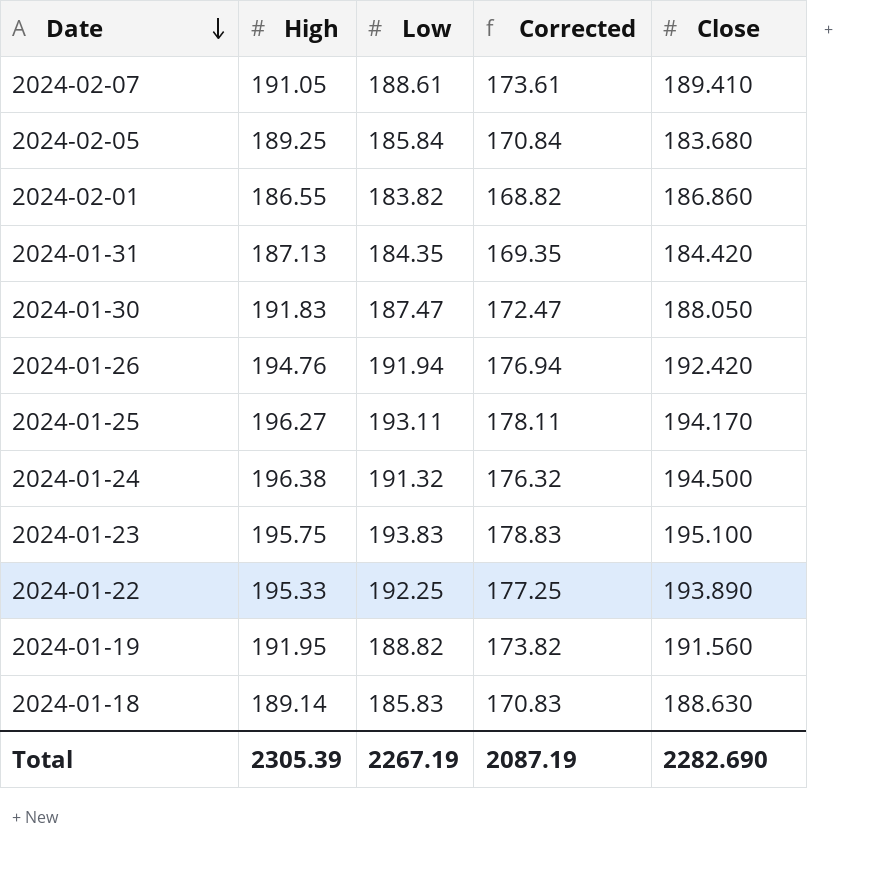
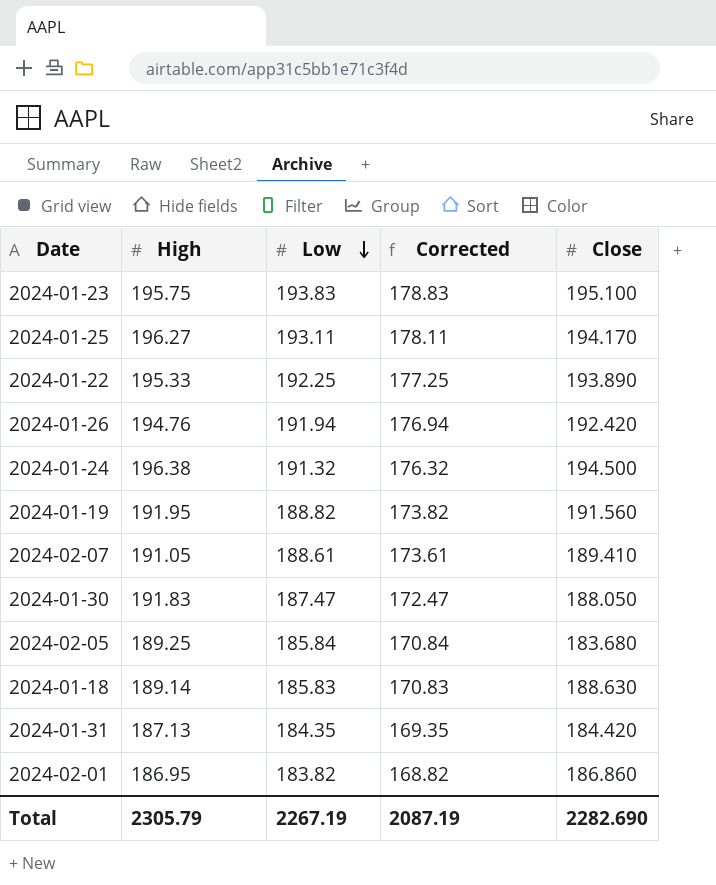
row order: Date descending -> Low descending
2024-02-01 | High: 186.55 -> 186.95
Total | High: 2305.39 -> 2305.79

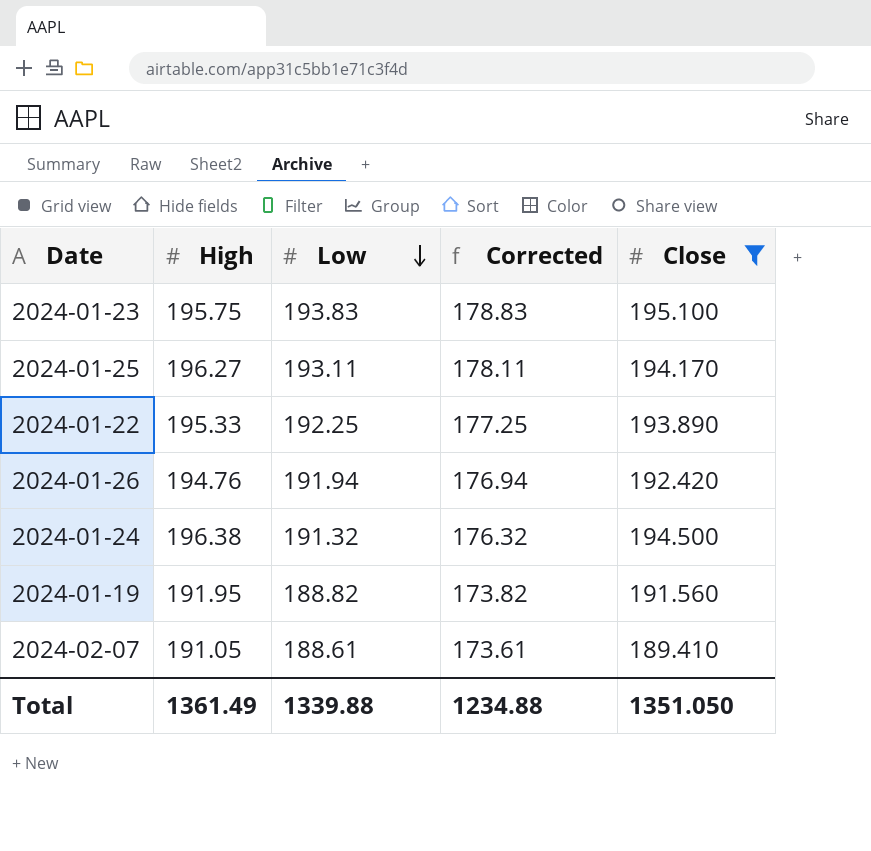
filter: none -> Close >= 189.410
Total | High: 2305.79 -> 1361.49
Total | Low: 2267.19 -> 1339.88
Total | Corrected: 2087.19 -> 1234.88
Total | Close: 2282.690 -> 1351.050

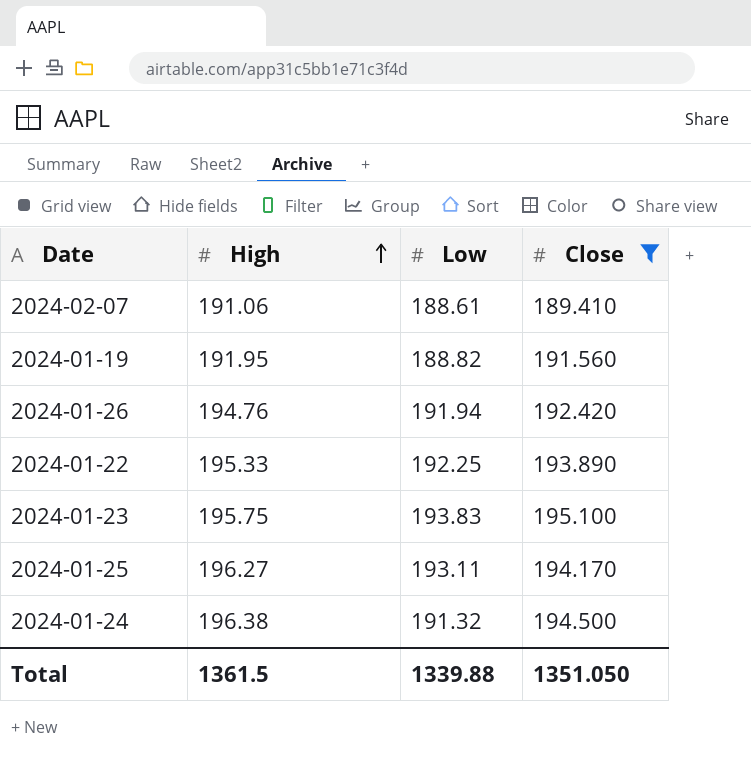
row order: Low descending -> High ascending
column Corrected | formula: [Low] - 15 -> none
2024-02-07 | High: 191.05 -> 191.06
Total | High: 1361.49 -> 1361.5

